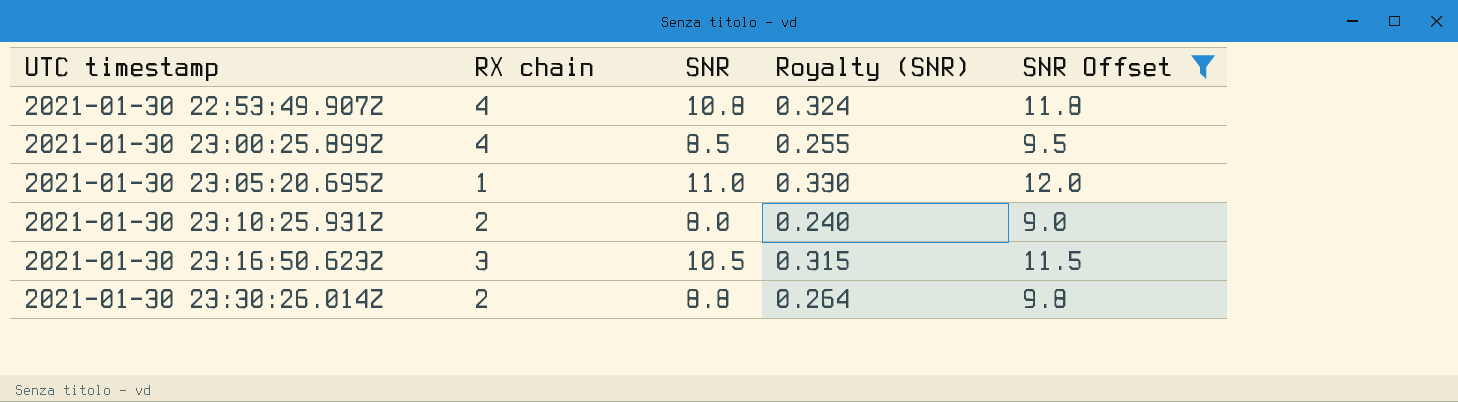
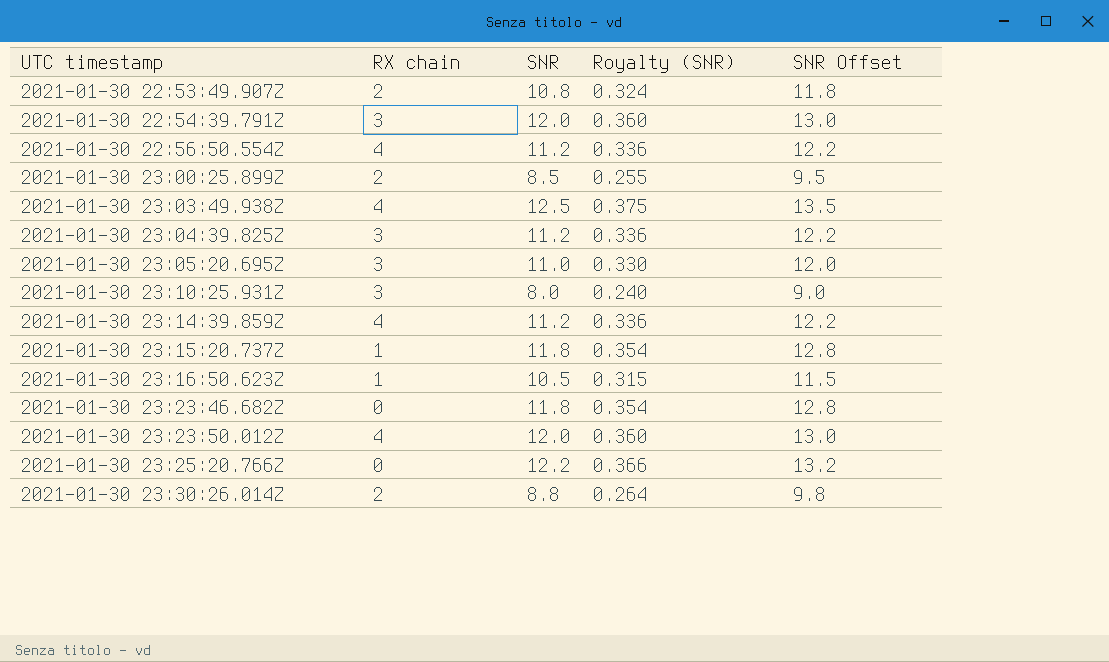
filter: SNR Offset <= 12.0 -> none
2021-01-30 22:53:49.907Z | RX chain: 4 -> 2
2021-01-30 23:00:25.899Z | RX chain: 4 -> 2
2021-01-30 23:05:20.695Z | RX chain: 1 -> 3
2021-01-30 23:10:25.931Z | RX chain: 2 -> 3
2021-01-30 23:16:50.623Z | RX chain: 3 -> 1

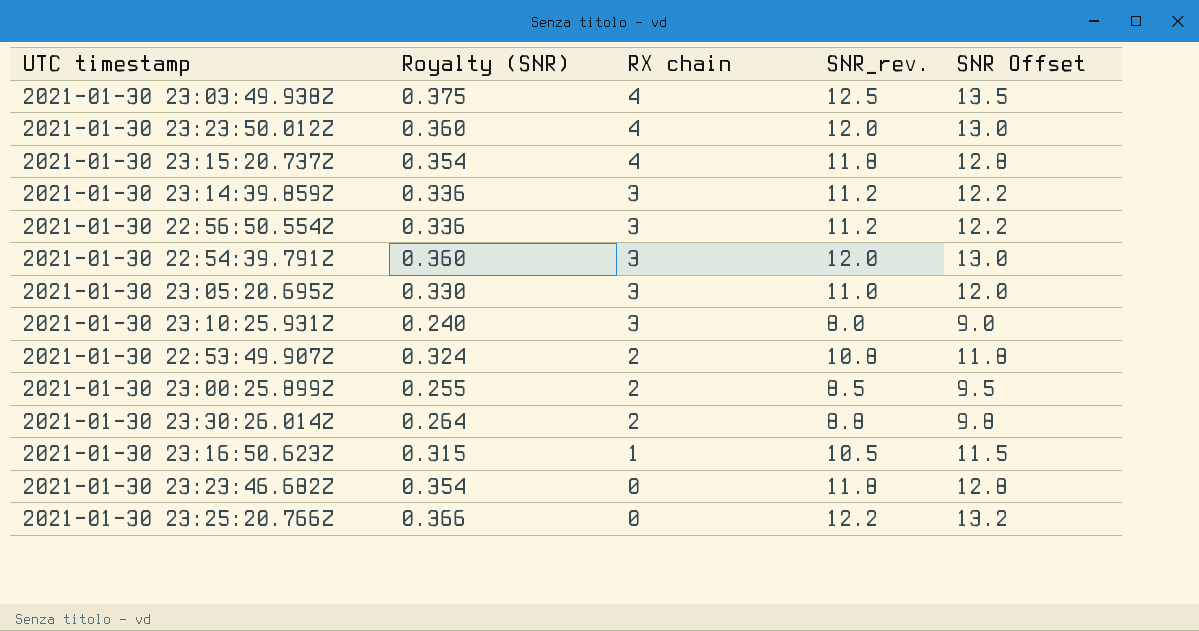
row order: UTC timestamp ascending -> RX chain descending
column Royalty (SNR) | position: 4 -> 2
column name: SNR -> SNR_rev.
row 2021-01-30 23:04:39.825Z: 3 | 11.2 | 0.336 | 12.2 -> none
2021-01-30 23:15:20.737Z | RX chain: 1 -> 4
2021-01-30 23:14:39.859Z | RX chain: 4 -> 3
2021-01-30 22:56:50.554Z | RX chain: 4 -> 3

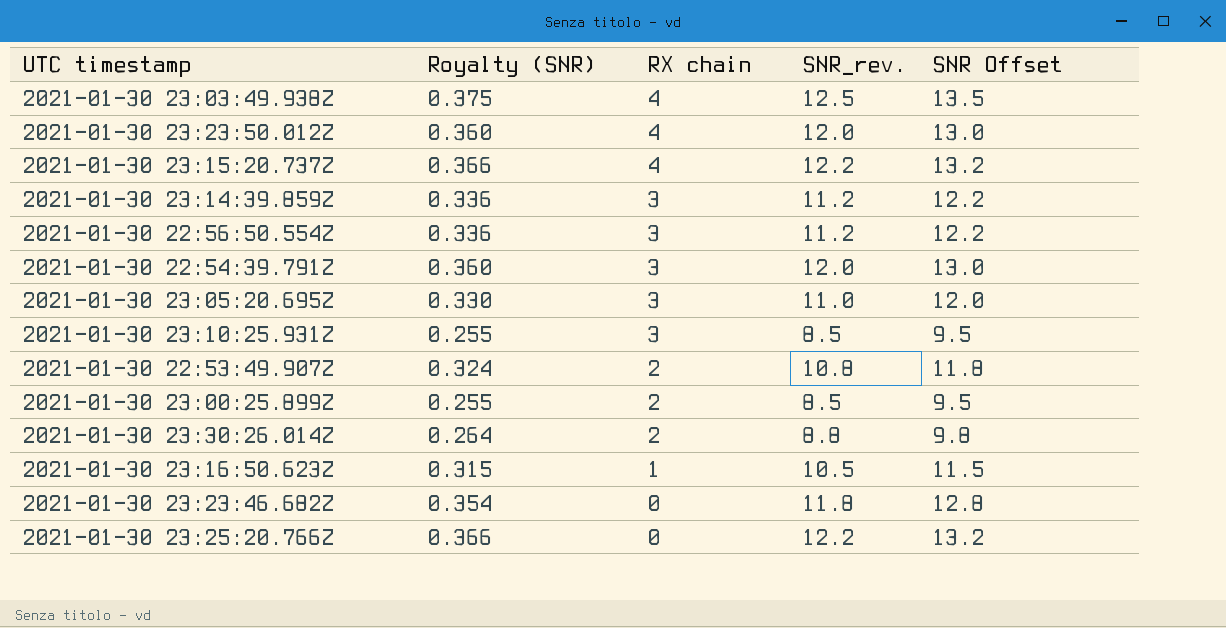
2021-01-30 23:15:20.737Z | Royalty (SNR): 0.354 -> 0.366
2021-01-30 23:15:20.737Z | SNR_rev.: 11.8 -> 12.2
2021-01-30 23:15:20.737Z | SNR Offset: 12.8 -> 13.2
2021-01-30 23:10:25.931Z | Royalty (SNR): 0.240 -> 0.255
2021-01-30 23:10:25.931Z | SNR_rev.: 8.0 -> 8.5
2021-01-30 23:10:25.931Z | SNR Offset: 9.0 -> 9.5

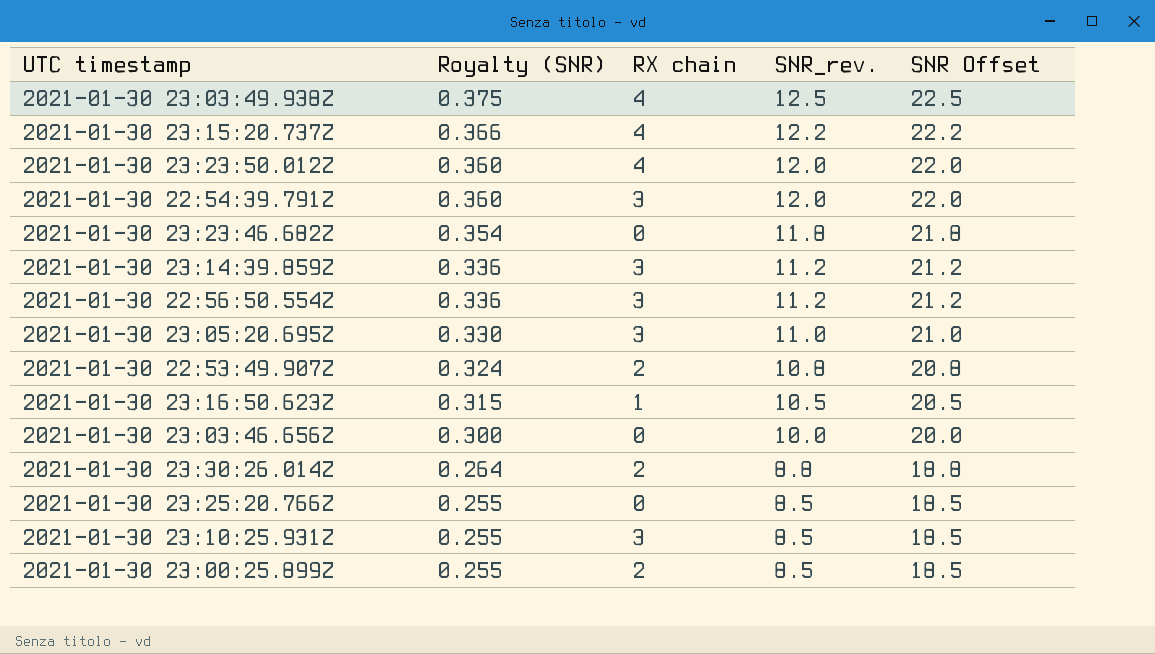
row order: RX chain descending -> Royalty (SNR) descending
column SNR Offset | formula: [SNR_rev.] + 1 -> [SNR_rev.] + 10
row 2021-01-30 23:03:46.656Z: none -> 0.300 | 0 | 10.0 | 20.0
2021-01-30 23:25:20.766Z | Royalty (SNR): 0.366 -> 0.255
2021-01-30 23:25:20.766Z | SNR_rev.: 12.2 -> 8.5

